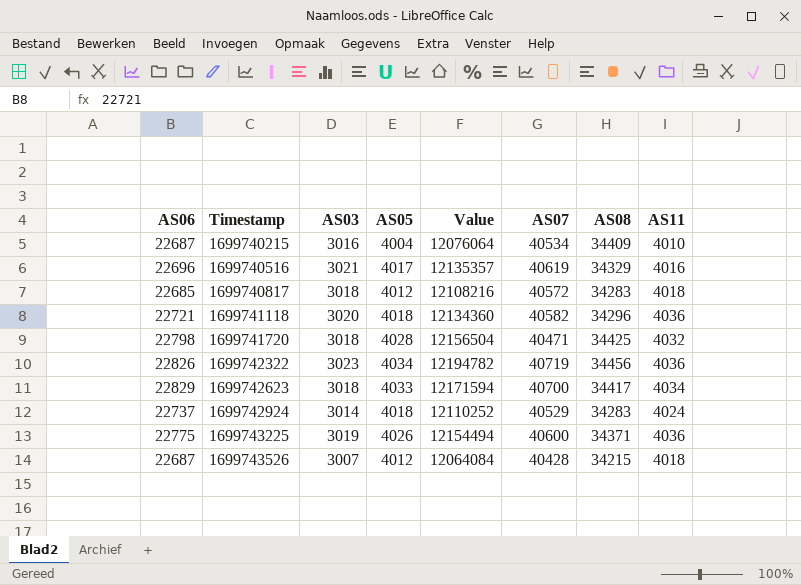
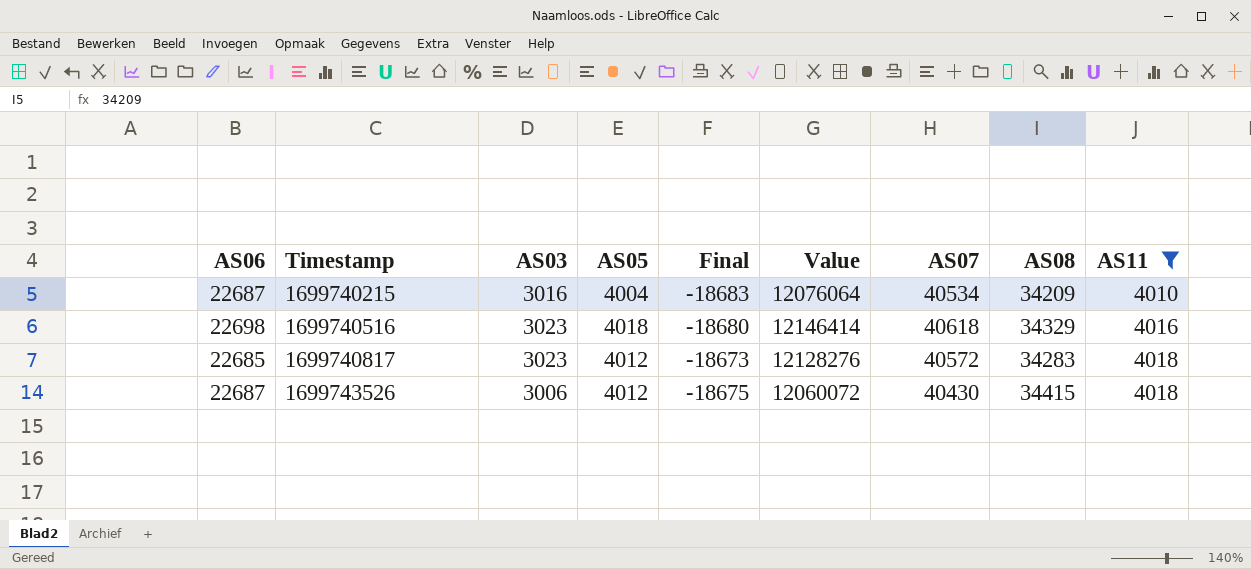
filter: none -> AS11 <= 4018
column Final | formula: none -> [AS05] - [AS06]
1699740215 | AS08: 34409 -> 34209
1699740516 | AS06: 22696 -> 22698
1699740516 | AS03: 3021 -> 3023
1699740516 | AS05: 4017 -> 4018
1699740516 | Value: 12135357 -> 12146414
1699740516 | AS07: 40619 -> 40618
1699740817 | AS03: 3018 -> 3023
1699740817 | Value: 12108216 -> 12128276
1699743526 | AS03: 3007 -> 3006
1699743526 | Value: 12064084 -> 12060072
1699743526 | AS07: 40428 -> 40430
1699743526 | AS08: 34215 -> 34415

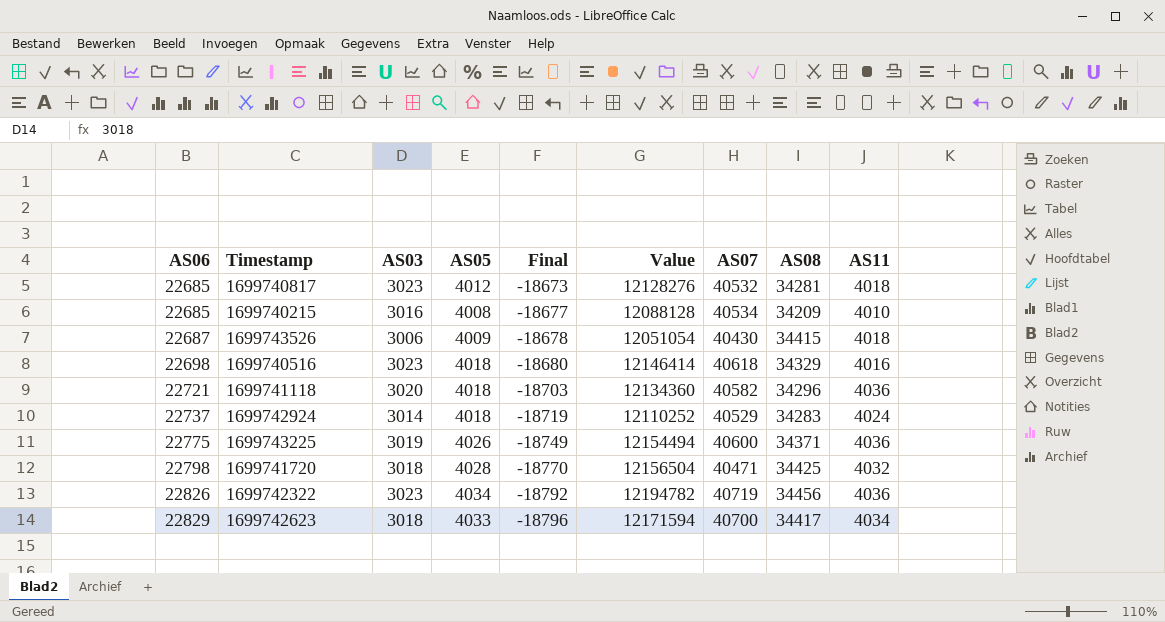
filter: AS11 <= 4018 -> none
row order: Timestamp ascending -> AS06 ascending
1699740817 | AS07: 40572 -> 40532
1699740817 | AS08: 34283 -> 34281
1699740215 | AS06: 22687 -> 22685
1699740215 | AS05: 4004 -> 4008
1699740215 | Final: -18683 -> -18677
1699740215 | Value: 12076064 -> 12088128
1699743526 | AS05: 4012 -> 4009
1699743526 | Final: -18675 -> -18678
1699743526 | Value: 12060072 -> 12051054

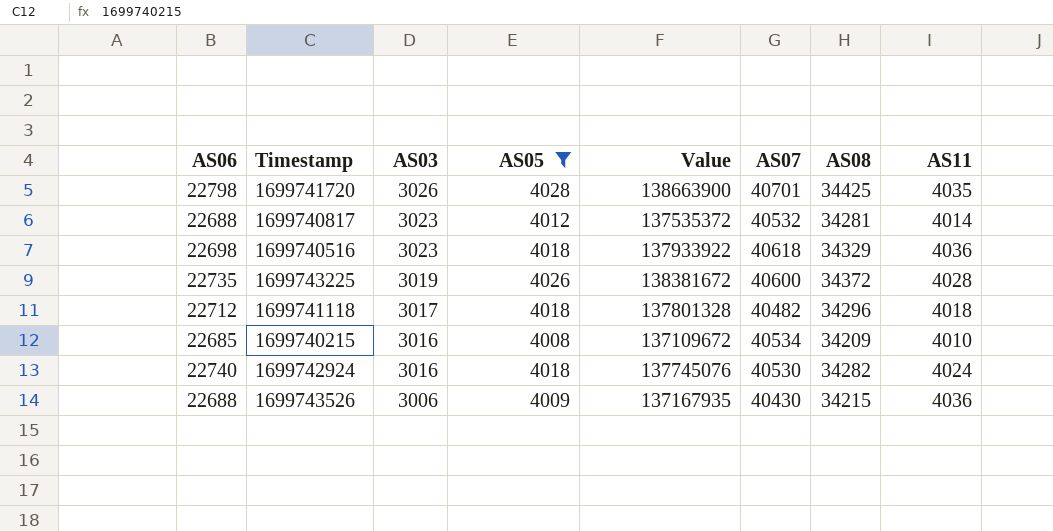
filter: none -> AS05 <= 4028
row order: AS06 ascending -> AS03 descending
column Final | formula: [AS05] - [AS06] -> none
column Value | formula: [AS03] * [AS05] -> [AS05] * [AS08]
1699741720 | AS03: 3018 -> 3026
1699741720 | AS07: 40471 -> 40701
1699741720 | AS11: 4032 -> 4035
1699740817 | AS06: 22685 -> 22688
1699740817 | AS11: 4018 -> 4014
1699740516 | AS11: 4016 -> 4036
1699743225 | AS06: 22775 -> 22735
1699743225 | AS08: 34371 -> 34372
1699743225 | AS11: 4036 -> 4028
1699741118 | AS06: 22721 -> 22712
1699741118 | AS03: 3020 -> 3017
1699741118 | AS07: 40582 -> 40482
1699741118 | AS11: 4036 -> 4018
1699742924 | AS06: 22737 -> 22740
1699742924 | AS03: 3014 -> 3016
1699742924 | AS07: 40529 -> 40530
1699742924 | AS08: 34283 -> 34282
1699743526 | AS06: 22687 -> 22688
1699743526 | AS08: 34415 -> 34215
1699743526 | AS11: 4018 -> 4036

